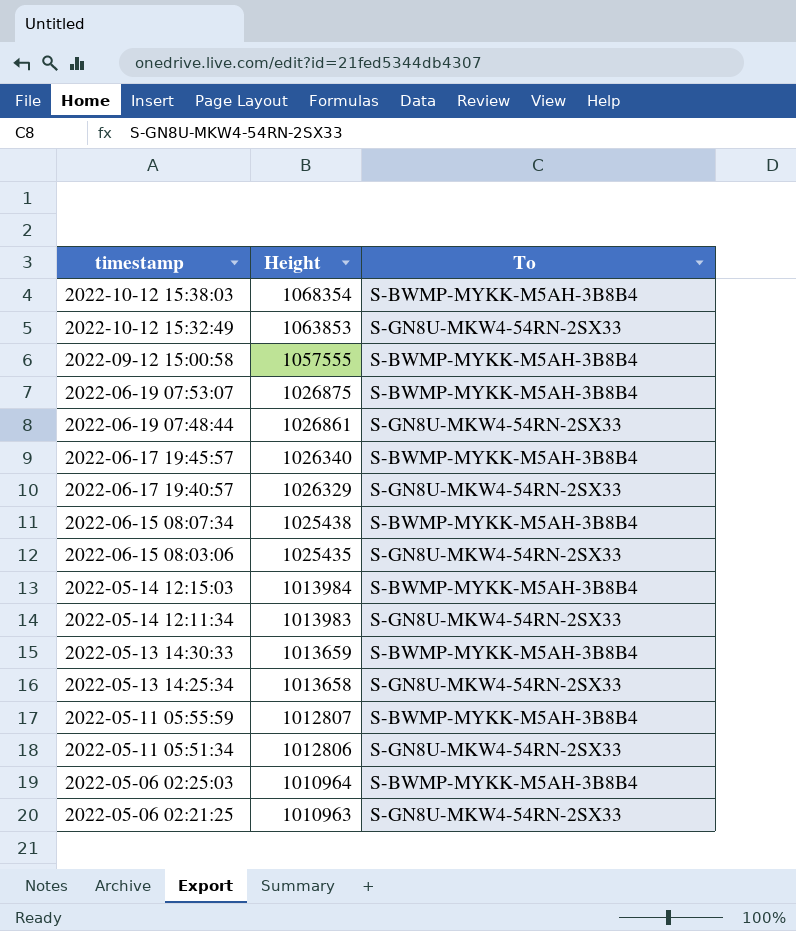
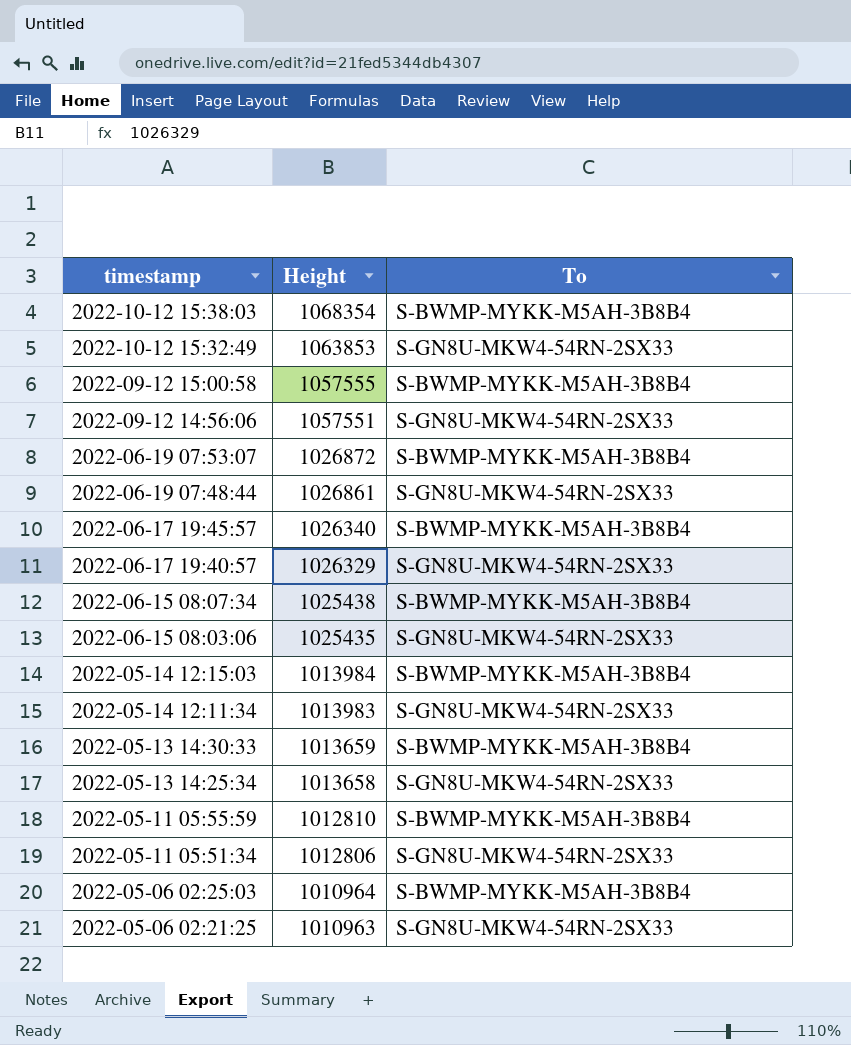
row 2022-09-12 14:56:06: none -> 1057551 | S-GN8U-MKW4-54RN-2SX33
2022-06-19 07:53:07 | Height: 1026875 -> 1026872
2022-05-11 05:55:59 | Height: 1012807 -> 1012810

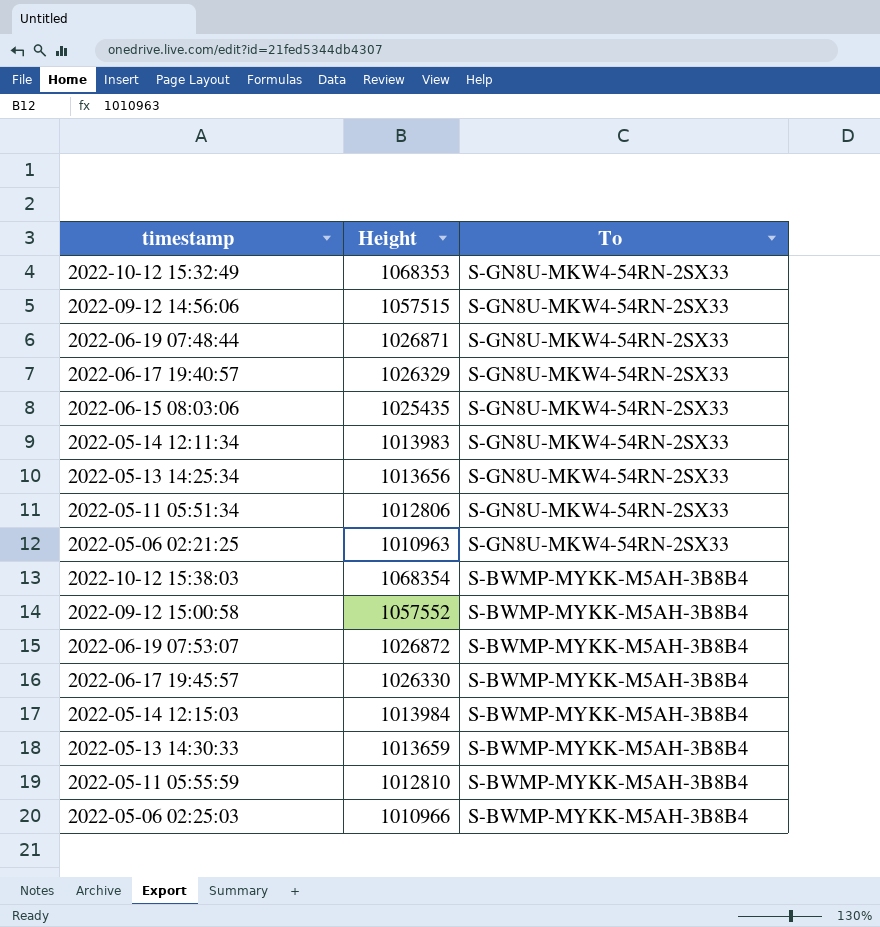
row order: timestamp descending -> To descending
row 2022-06-15 08:07:34: 1025438 | S-BWMP-MYKK-M5AH-3B8B4 -> none
2022-10-12 15:32:49 | Height: 1063853 -> 1068353
2022-09-12 14:56:06 | Height: 1057551 -> 1057515
2022-06-19 07:48:44 | Height: 1026861 -> 1026871
2022-05-13 14:25:34 | Height: 1013658 -> 1013656
2022-09-12 15:00:58 | Height: 1057555 -> 1057552
2022-06-17 19:45:57 | Height: 1026340 -> 1026330
2022-05-06 02:25:03 | Height: 1010964 -> 1010966

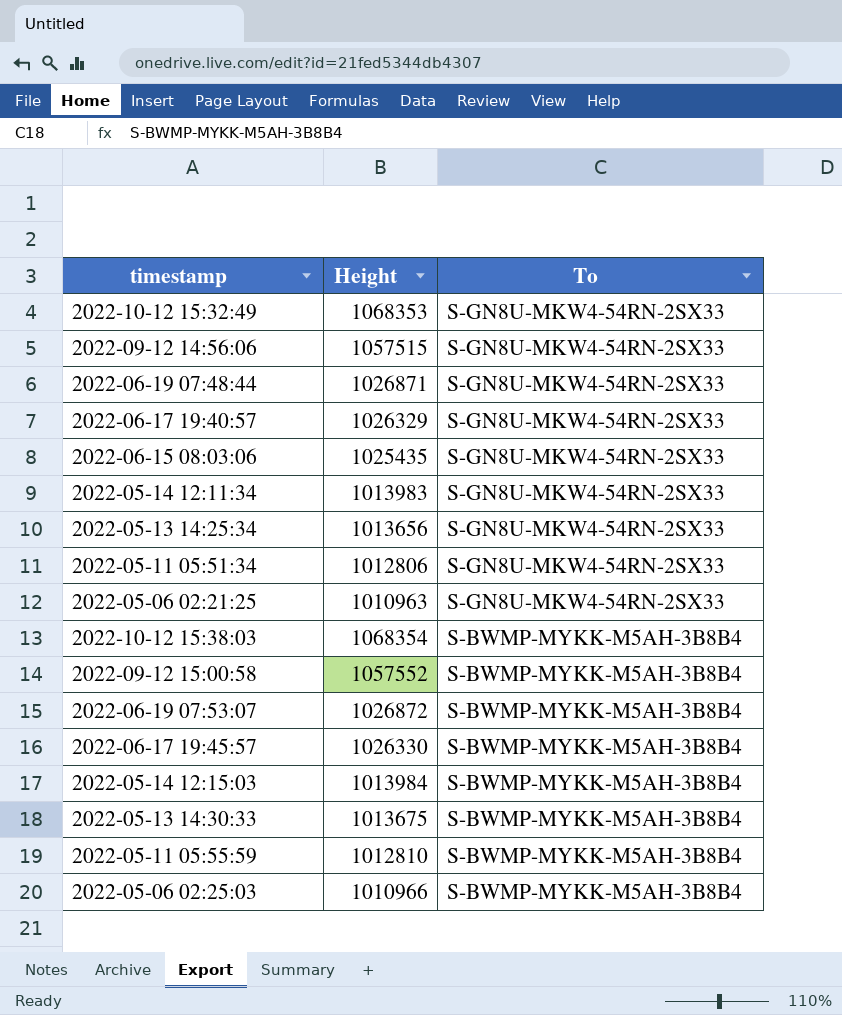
2022-05-13 14:30:33 | Height: 1013659 -> 1013675

